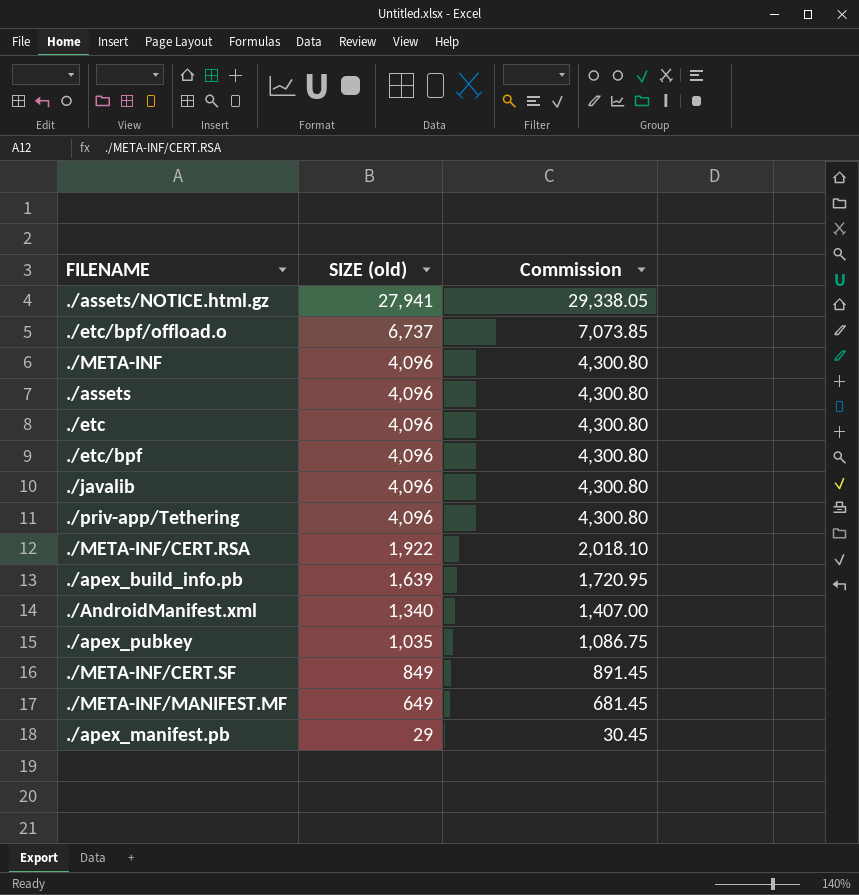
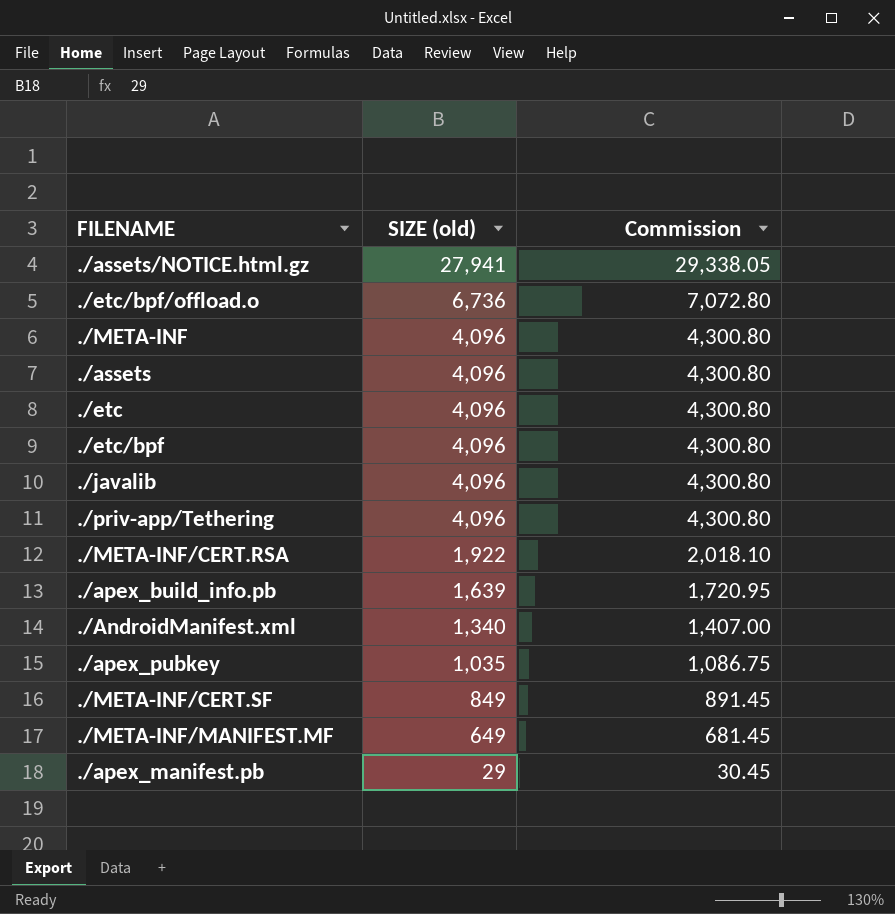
./etc/bpf/offload.o | SIZE (old): 6,737 -> 6,736
./etc/bpf/offload.o | Commission: 7,073.85 -> 7,072.80

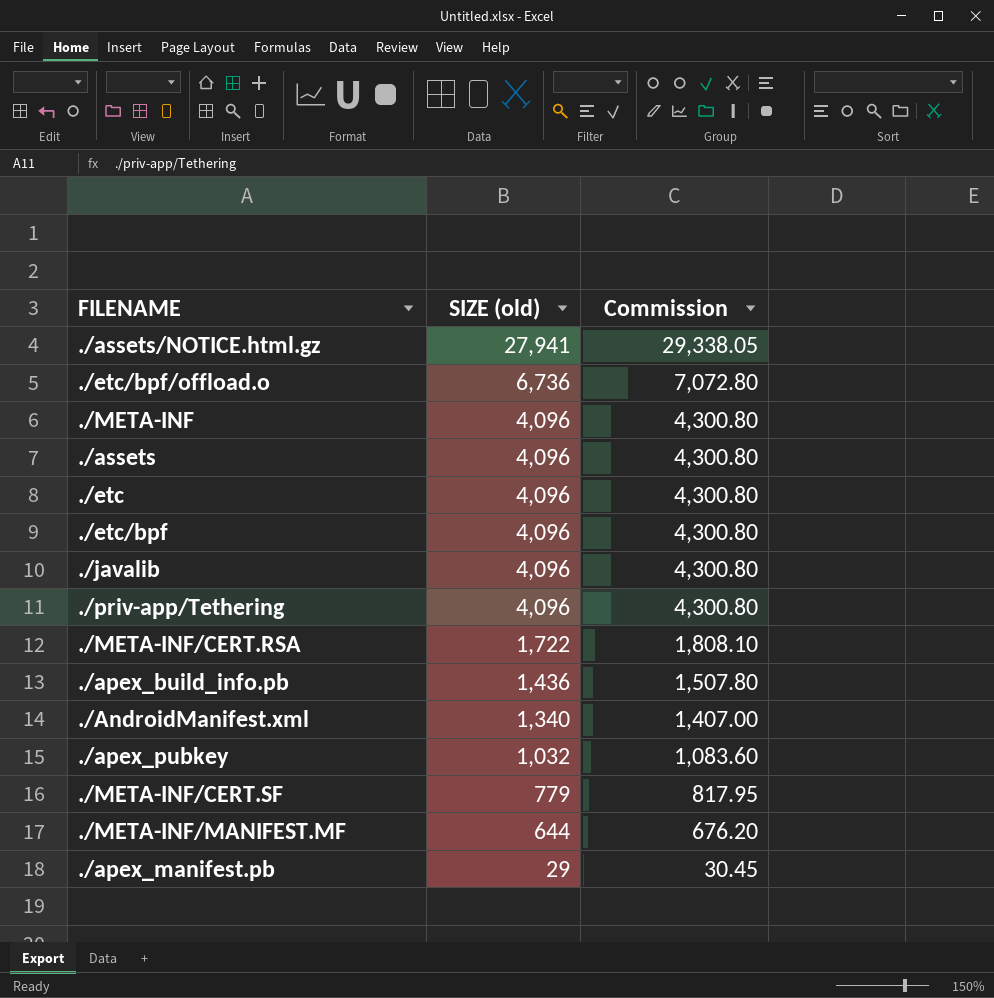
./META-INF/CERT.RSA | SIZE (old): 1,922 -> 1,722
./META-INF/CERT.RSA | Commission: 2,018.10 -> 1,808.10
./apex_build_info.pb | SIZE (old): 1,639 -> 1,436
./apex_build_info.pb | Commission: 1,720.95 -> 1,507.80
./apex_pubkey | SIZE (old): 1,035 -> 1,032
./apex_pubkey | Commission: 1,086.75 -> 1,083.60
./META-INF/CERT.SF | SIZE (old): 849 -> 779
./META-INF/CERT.SF | Commission: 891.45 -> 817.95
./META-INF/MANIFEST.MF | SIZE (old): 649 -> 644
./META-INF/MANIFEST.MF | Commission: 681.45 -> 676.20

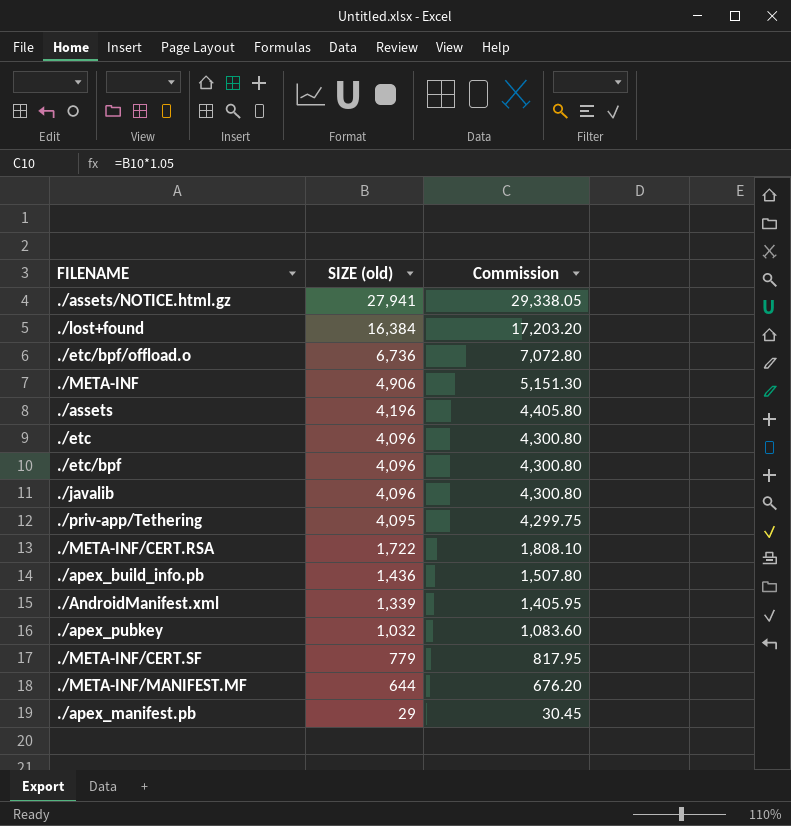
row ./lost+found: none -> 16,384 | 17,203.20
./META-INF | SIZE (old): 4,096 -> 4,906
./META-INF | Commission: 4,300.80 -> 5,151.30
./assets | SIZE (old): 4,096 -> 4,196
./assets | Commission: 4,300.80 -> 4,405.80
./priv-app/Tethering | SIZE (old): 4,096 -> 4,095
./priv-app/Tethering | Commission: 4,300.80 -> 4,299.75
./AndroidManifest.xml | SIZE (old): 1,340 -> 1,339
./AndroidManifest.xml | Commission: 1,407.00 -> 1,405.95

